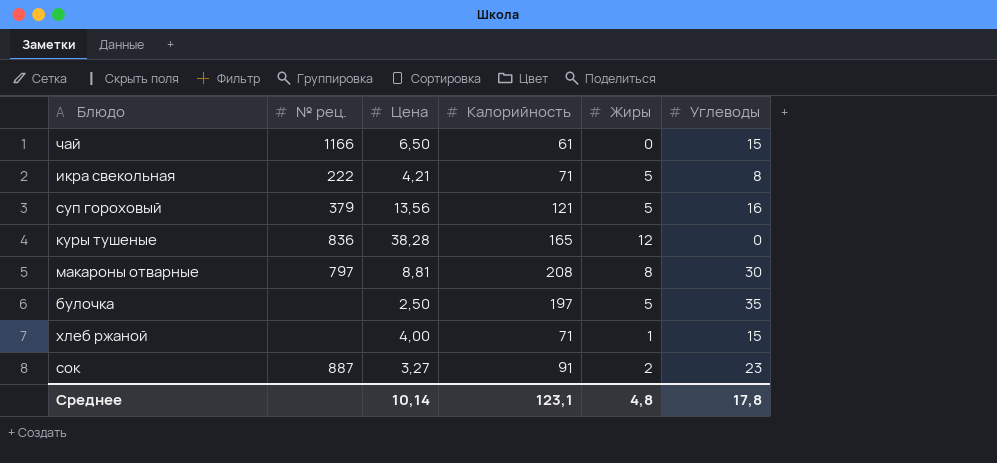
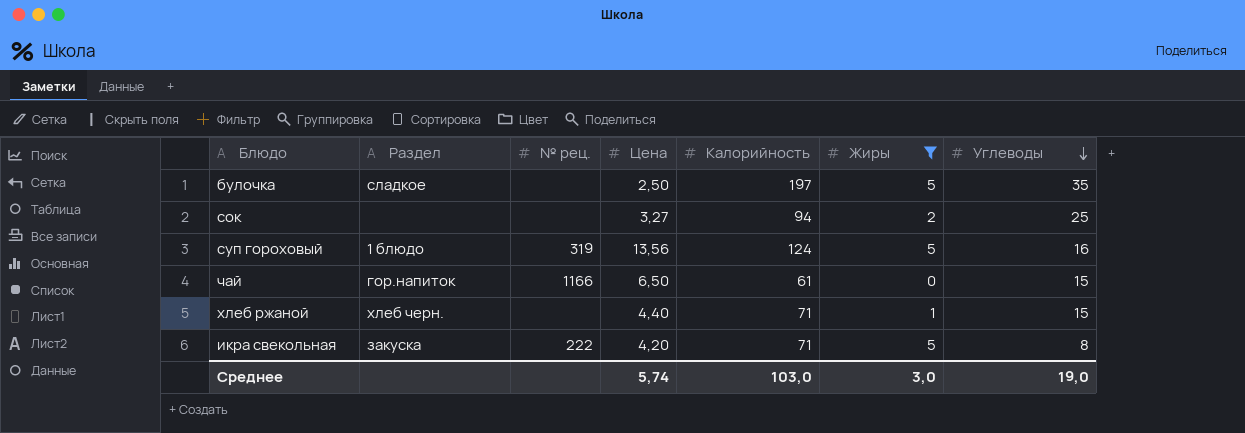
filter: none -> Жиры <= 5
row order: none -> Углеводы descending
column Раздел | position: none -> 2
сок | № рец.: 887 -> none
сок | Калорийность: 91 -> 94
сок | Углеводы: 23 -> 25
суп гороховый | № рец.: 379 -> 319
суп гороховый | Калорийность: 121 -> 124
хлеб ржаной | Цена: 4,00 -> 4,40
икра свекольная | Цена: 4,21 -> 4,20
Среднее | Цена: 10,14 -> 5,74
Среднее | Калорийность: 123,1 -> 103,0
Среднее | Жиры: 4,8 -> 3,0
Среднее | Углеводы: 17,8 -> 19,0

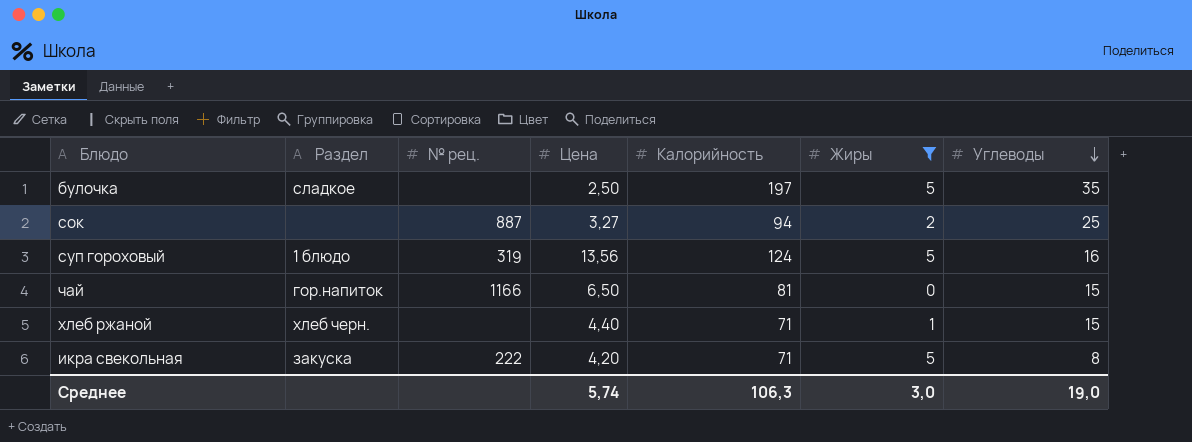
сок | № рец.: none -> 887
чай | Калорийность: 61 -> 81
Среднее | Калорийность: 103,0 -> 106,3

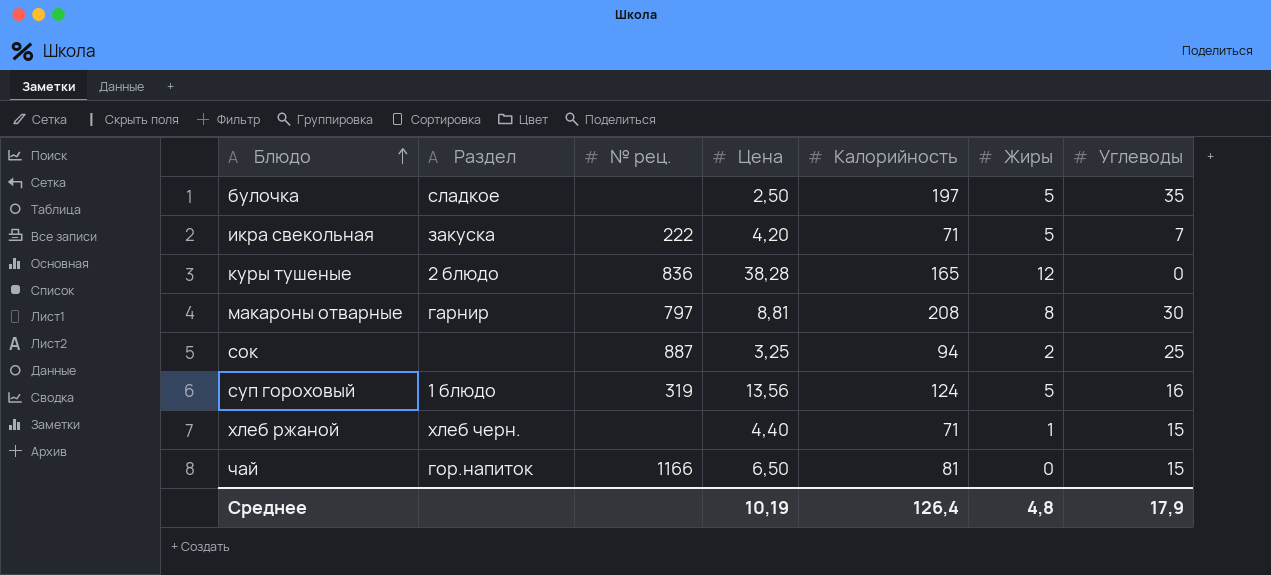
filter: Жиры <= 5 -> none
row order: Углеводы descending -> Блюдо ascending
икра свекольная | Углеводы: 8 -> 7
сок | Цена: 3,27 -> 3,25
Среднее | Цена: 5,74 -> 10,19
Среднее | Калорийность: 106,3 -> 126,4
Среднее | Жиры: 3,0 -> 4,8
Среднее | Углеводы: 19,0 -> 17,9

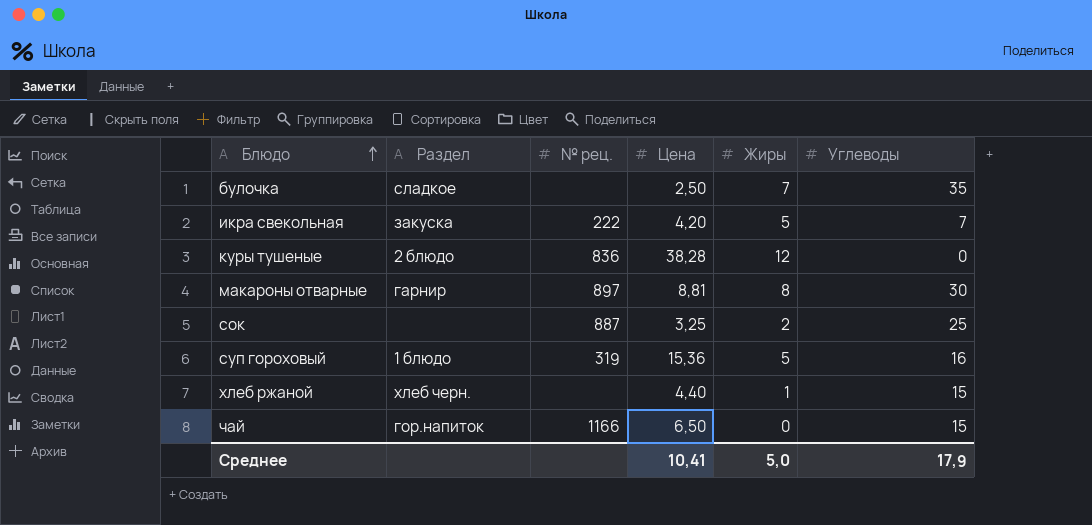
column Калорийность | position: 5 -> none
булочка | Жиры: 5 -> 7
макароны отварные | № рец.: 797 -> 897
суп гороховый | Цена: 13,56 -> 15,36
Среднее | Цена: 10,19 -> 10,41
Среднее | Жиры: 4,8 -> 5,0

